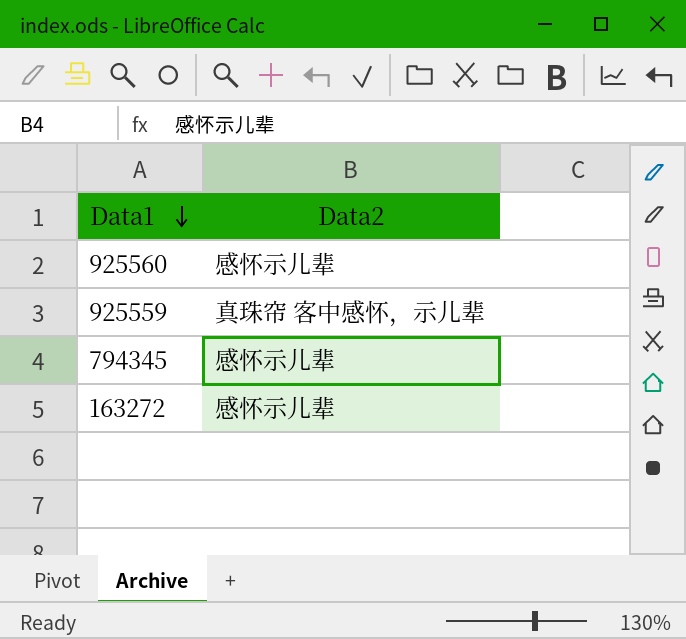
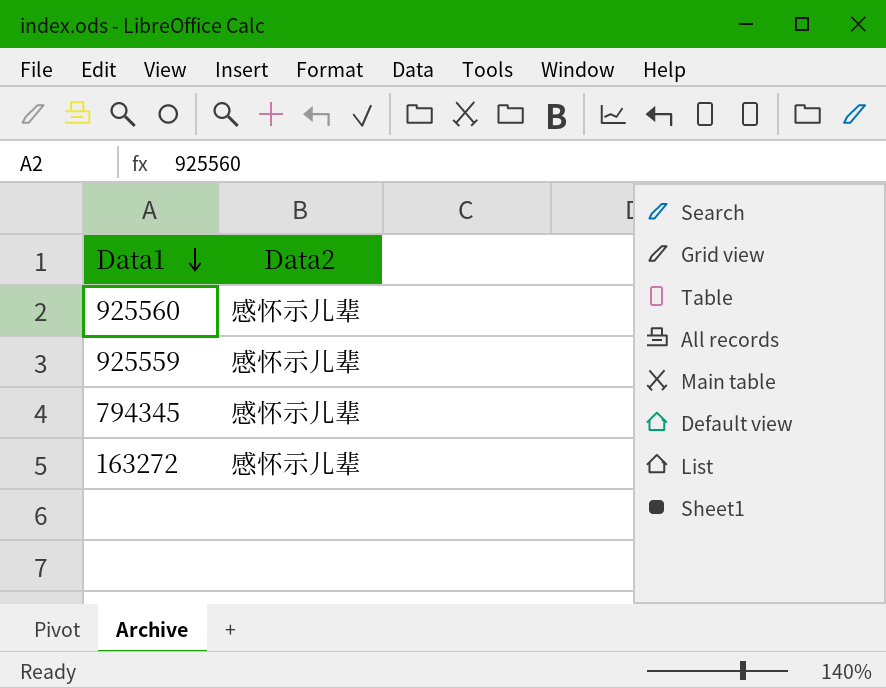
925559 | Data2: 真珠帘 客中感怀，示儿辈 -> 感怀示儿辈

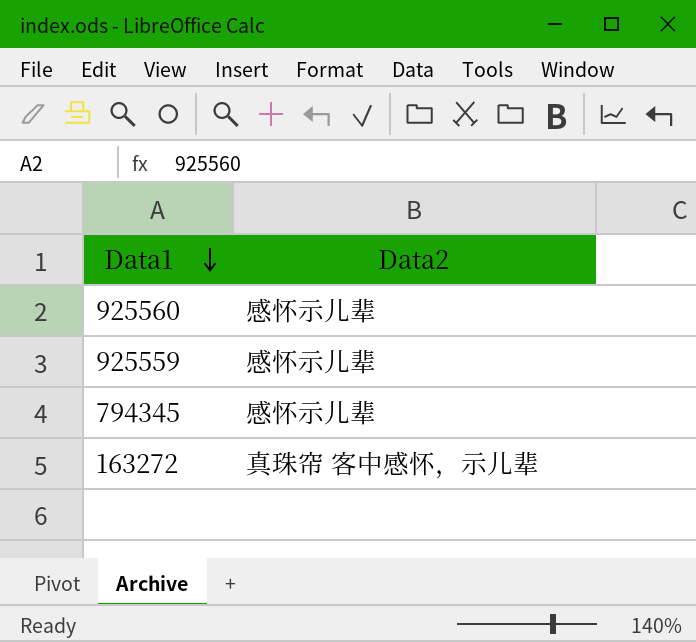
163272 | Data2: 感怀示儿辈 -> 真珠帘 客中感怀，示儿辈

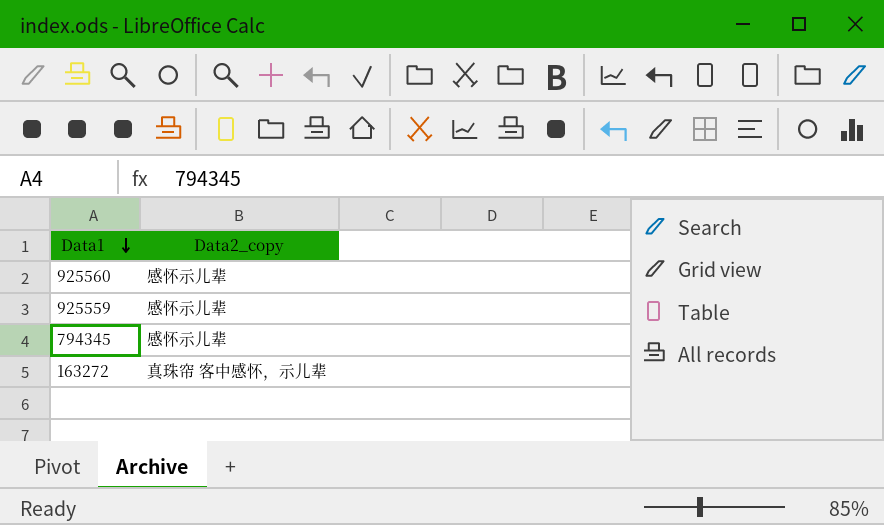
column name: Data2 -> Data2_copy

